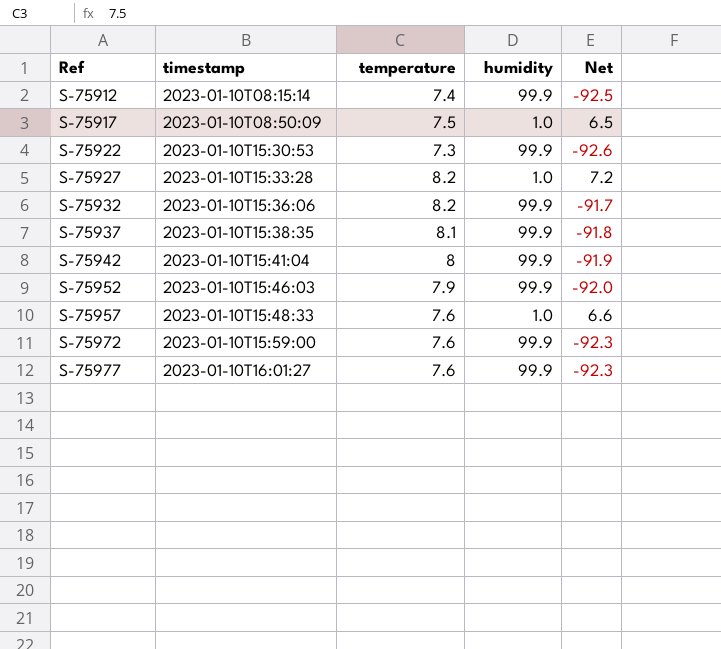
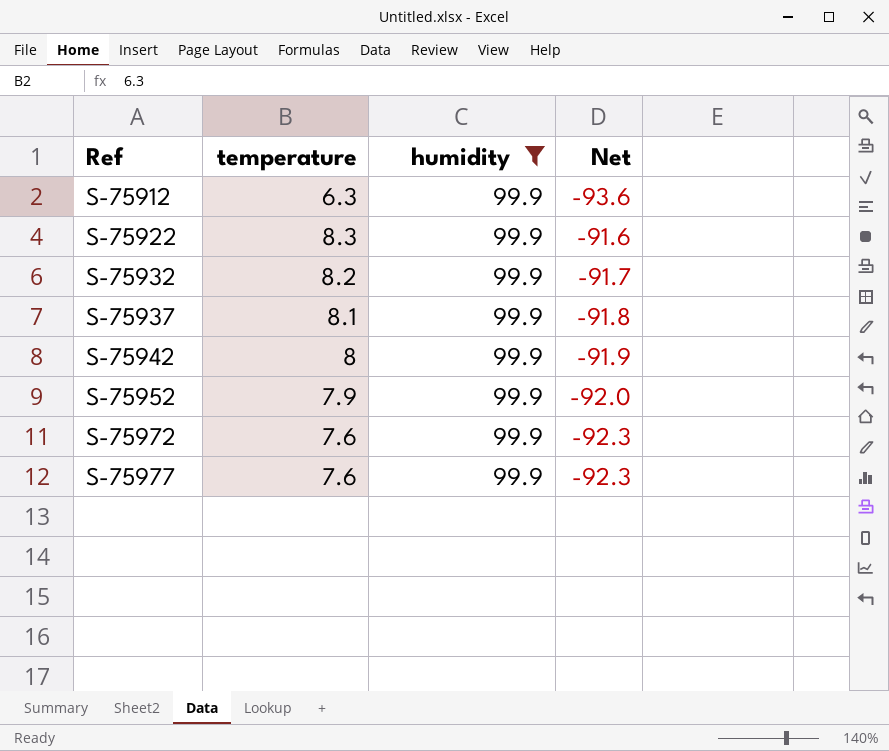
filter: none -> humidity = 99.9
column timestamp | position: 2 -> none
S-75912 | temperature: 7.4 -> 6.3
S-75912 | Net: -92.5 -> -93.6
S-75922 | temperature: 7.3 -> 8.3
S-75922 | Net: -92.6 -> -91.6

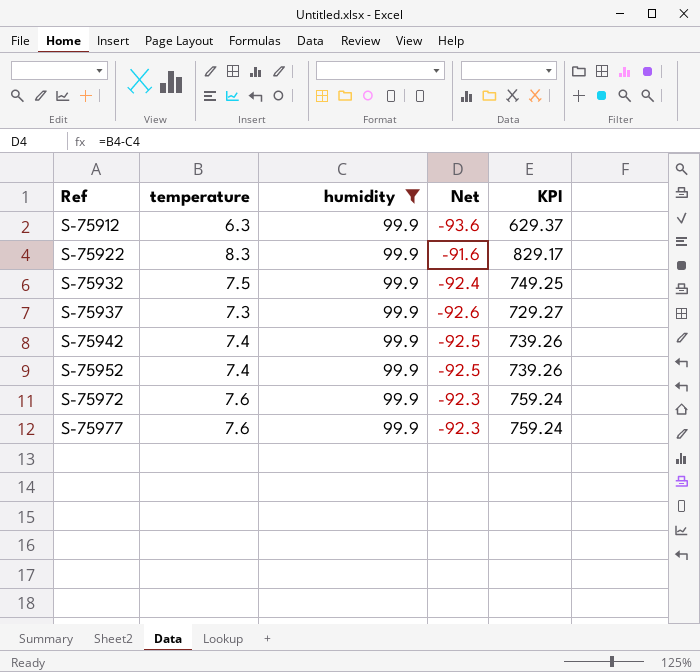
column KPI | formula: none -> [temperature] * [humidity]
S-75932 | temperature: 8.2 -> 7.5
S-75932 | Net: -91.7 -> -92.4
S-75937 | temperature: 8.1 -> 7.3
S-75937 | Net: -91.8 -> -92.6
S-75942 | temperature: 8 -> 7.4
S-75942 | Net: -91.9 -> -92.5
S-75952 | temperature: 7.9 -> 7.4
S-75952 | Net: -92.0 -> -92.5

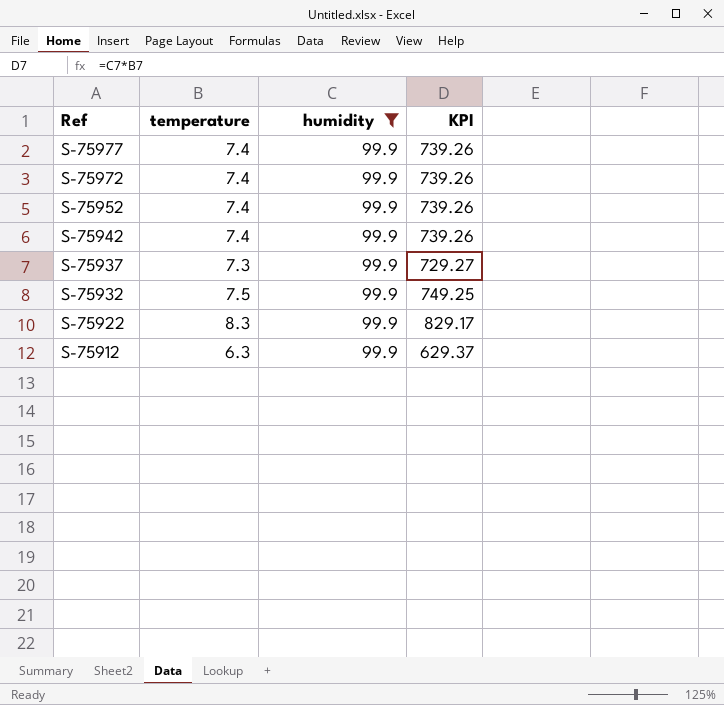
row order: Ref ascending -> Ref descending
column Net | formula: [temperature] - [humidity] -> none
S-75977 | temperature: 7.6 -> 7.4
S-75977 | KPI: 759.24 -> 739.26
S-75972 | temperature: 7.6 -> 7.4
S-75972 | KPI: 759.24 -> 739.26

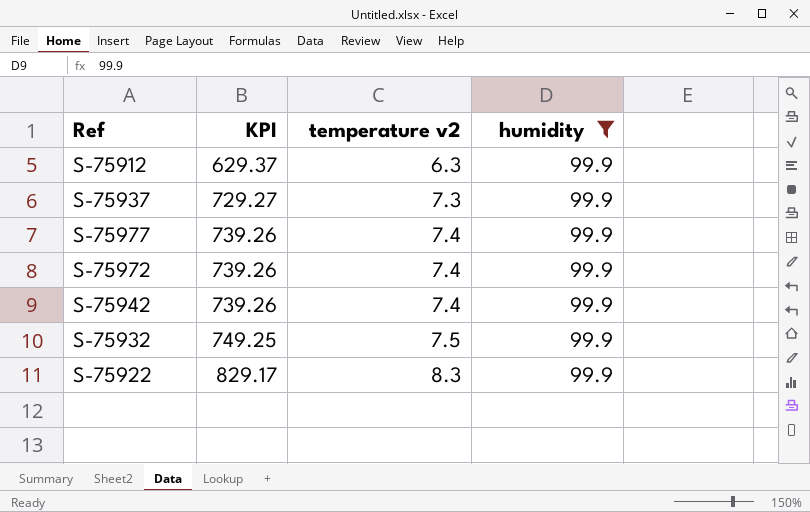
row order: Ref descending -> KPI ascending
column KPI | position: 4 -> 2
column name: temperature -> temperature v2
row S-75952: 7.4 | 99.9 | 739.26 -> none

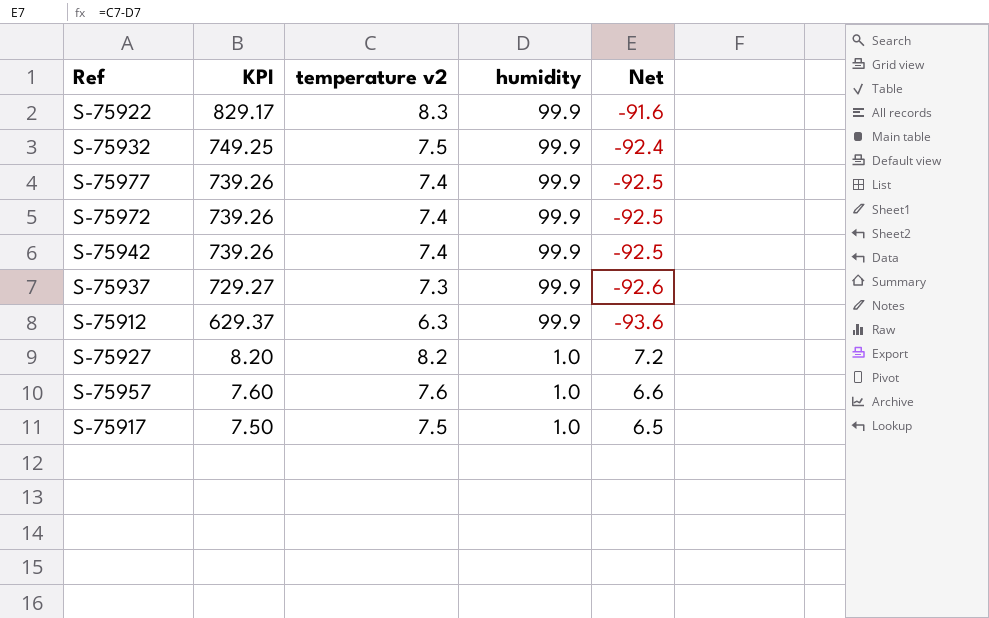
filter: humidity = 99.9 -> none
row order: KPI ascending -> KPI descending
column Net | formula: none -> [temperature v2] - [humidity]

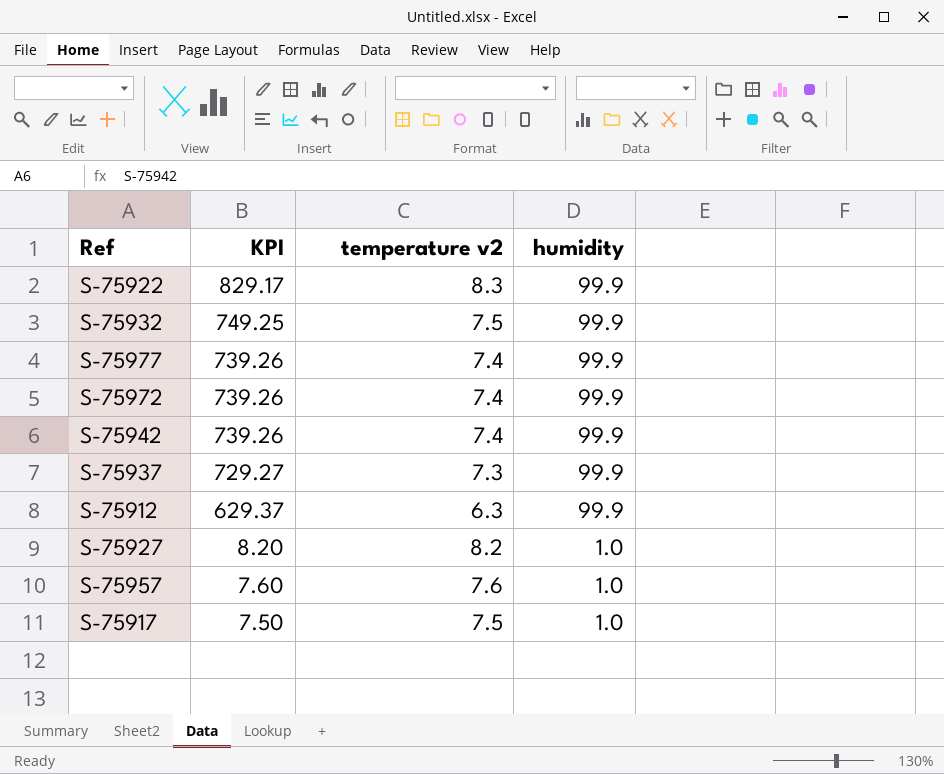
column Net | formula: [temperature v2] - [humidity] -> none

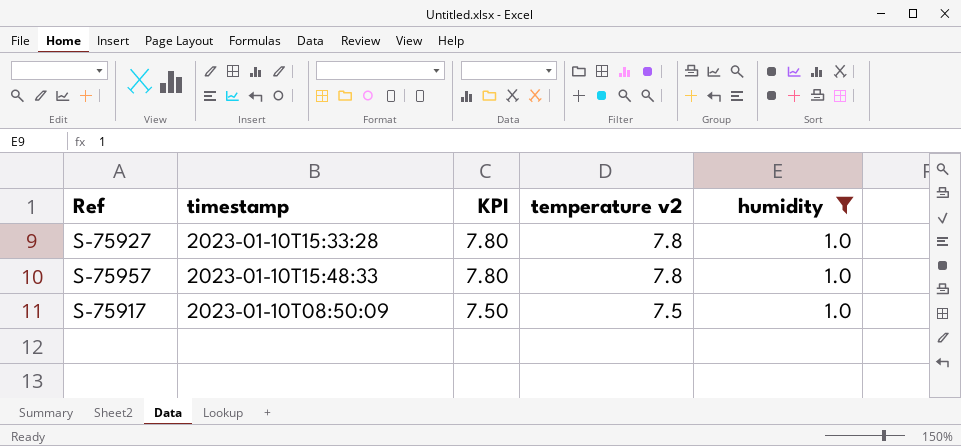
filter: none -> humidity = 1.0
column timestamp | position: none -> 2
S-75927 | KPI: 8.20 -> 7.80
S-75927 | temperature v2: 8.2 -> 7.8
S-75957 | KPI: 7.60 -> 7.80
S-75957 | temperature v2: 7.6 -> 7.8

